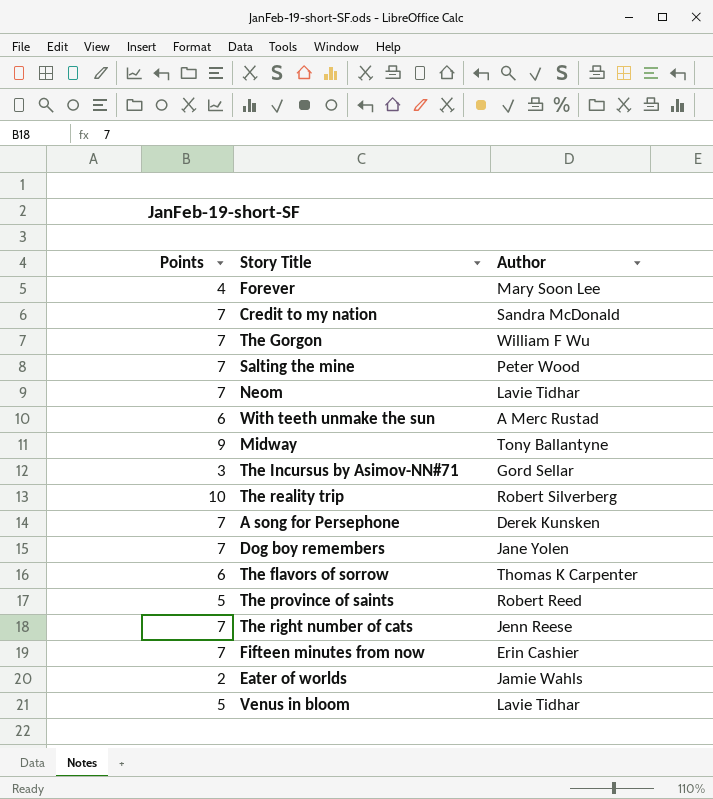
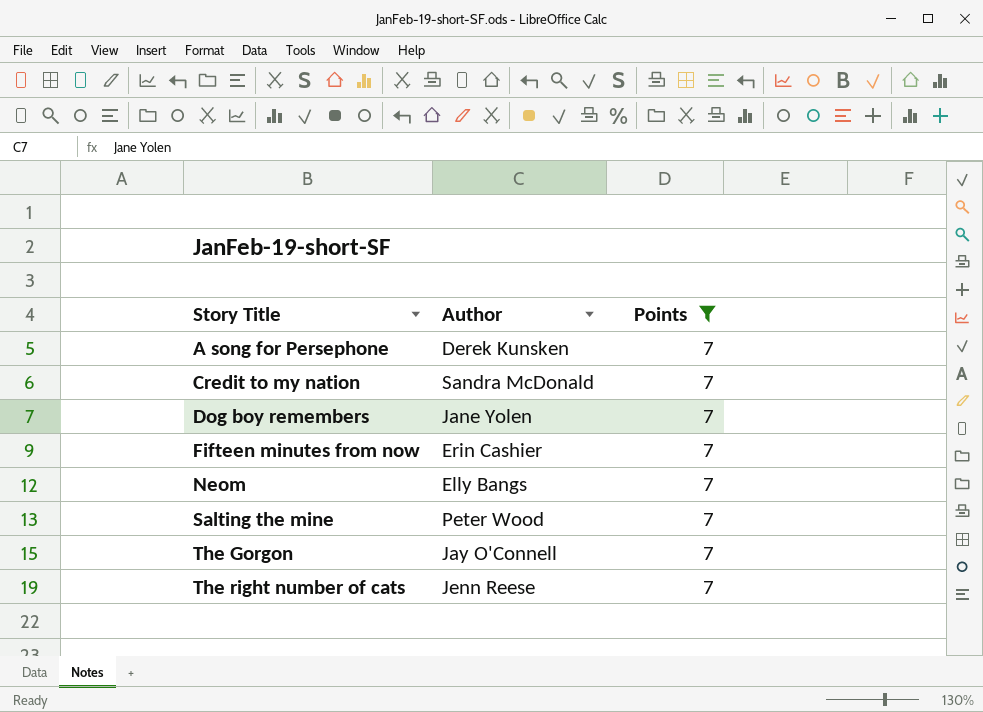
filter: none -> Points = 7
row order: none -> Story Title ascending
column Points | position: 1 -> 3
Neom | Author: Lavie Tidhar -> Elly Bangs
The Gorgon | Author: William F Wu -> Jay O'Connell

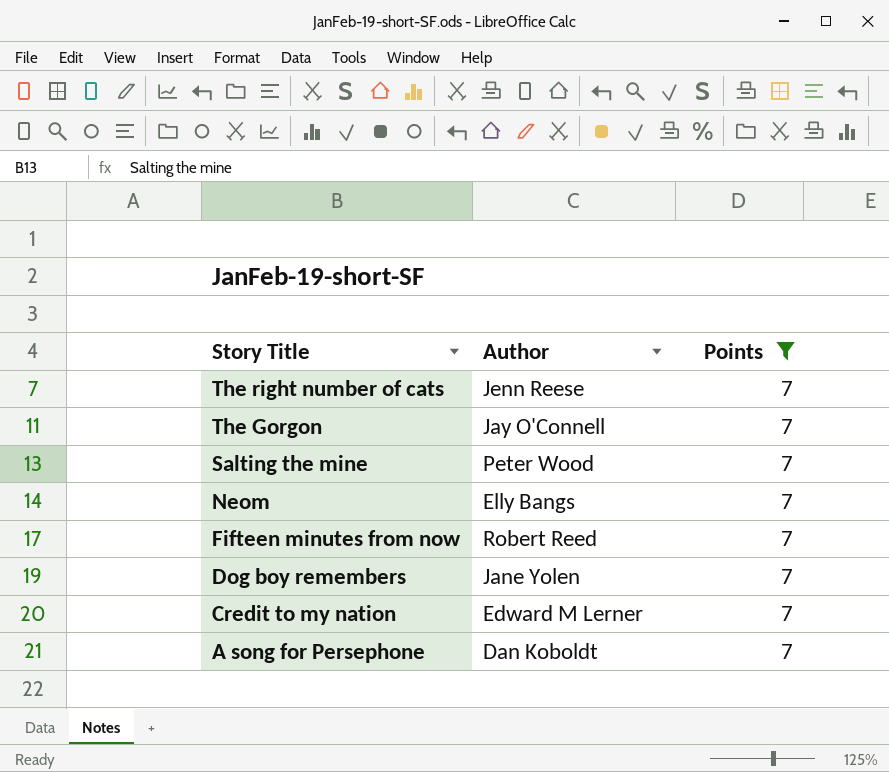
row order: Story Title ascending -> Story Title descending
Fifteen minutes from now | Author: Erin Cashier -> Robert Reed
Credit to my nation | Author: Sandra McDonald -> Edward M Lerner
A song for Persephone | Author: Derek Kunsken -> Dan Koboldt

